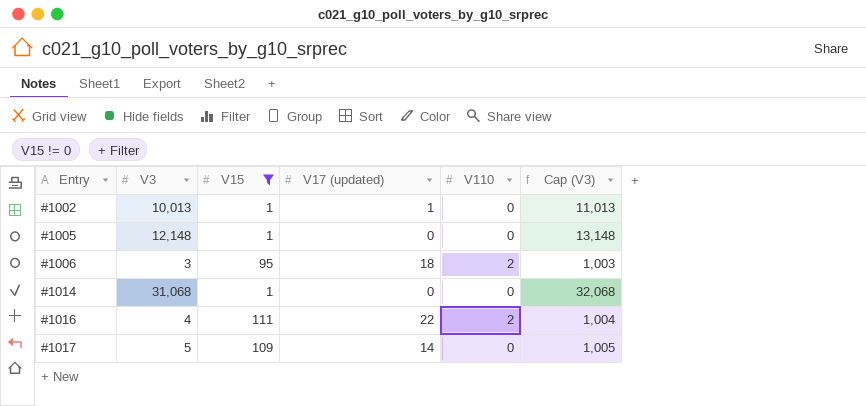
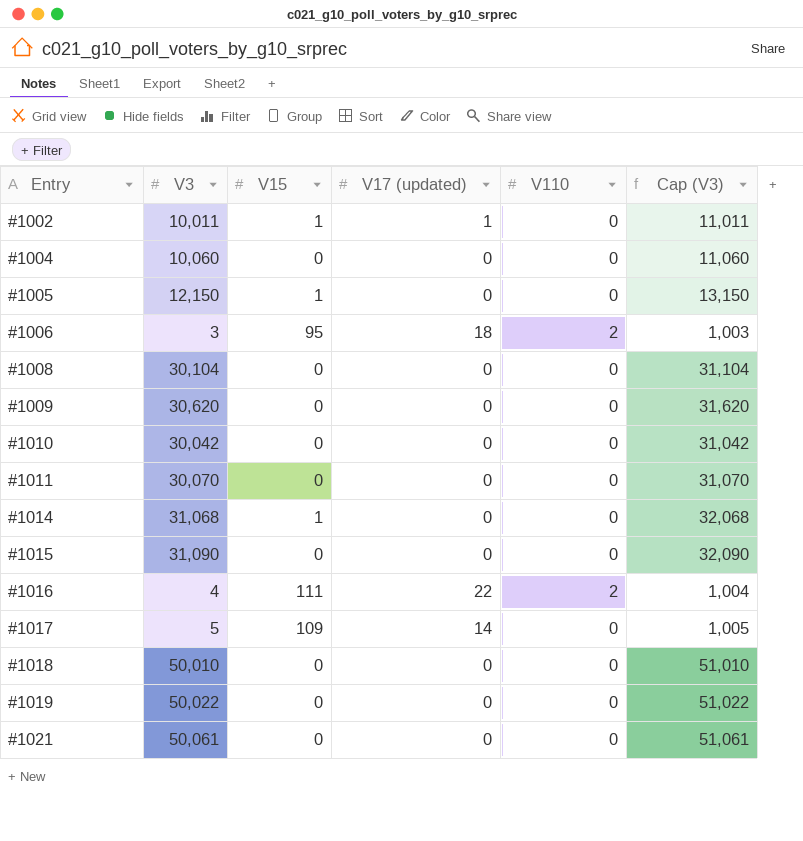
filter: V15 != 0 -> none
#1002 | V3: 10,013 -> 10,011
#1002 | Cap (V3): 11,013 -> 11,011
#1005 | V3: 12,148 -> 12,150
#1005 | Cap (V3): 13,148 -> 13,150

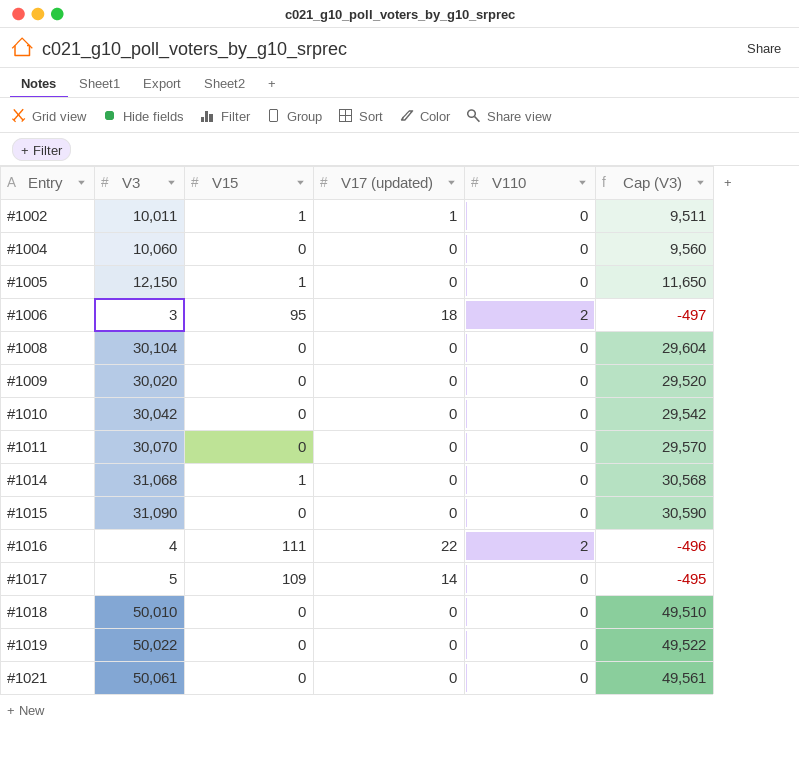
column Cap (V3) | formula: [V3] + 1000 -> [V3] - 500
#1009 | V3: 30,620 -> 30,020

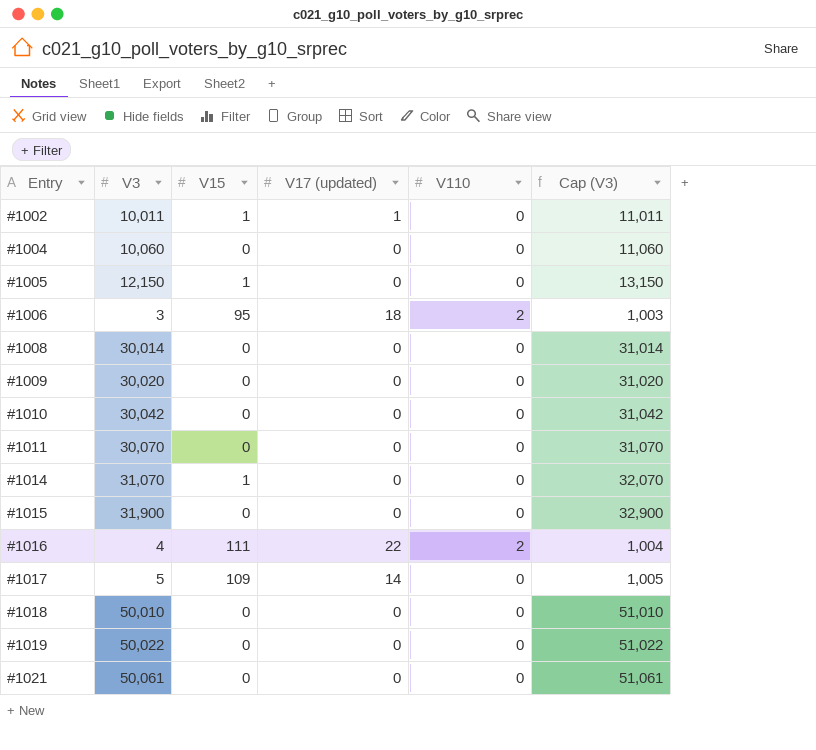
column Cap (V3) | formula: [V3] - 500 -> [V3] + 1000
#1008 | V3: 30,104 -> 30,014
#1014 | V3: 31,068 -> 31,070
#1015 | V3: 31,090 -> 31,900

